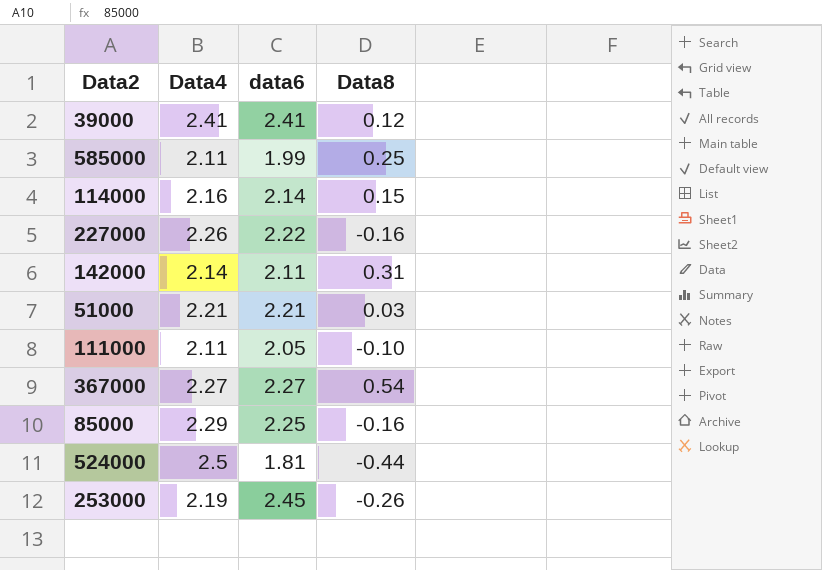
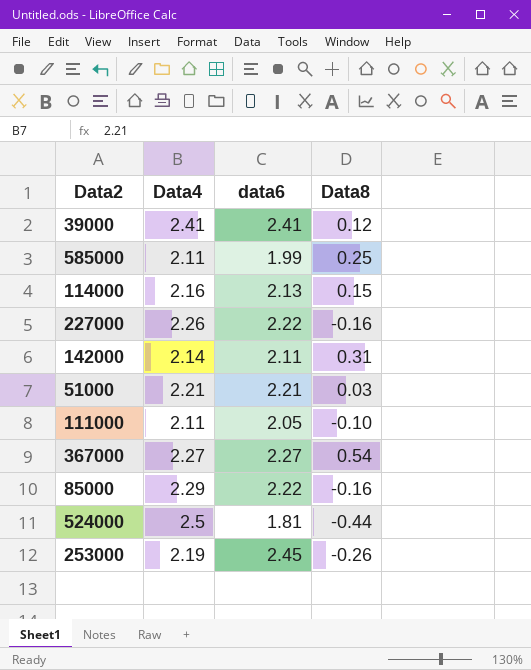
114000 | data6: 2.14 -> 2.13
85000 | data6: 2.25 -> 2.22

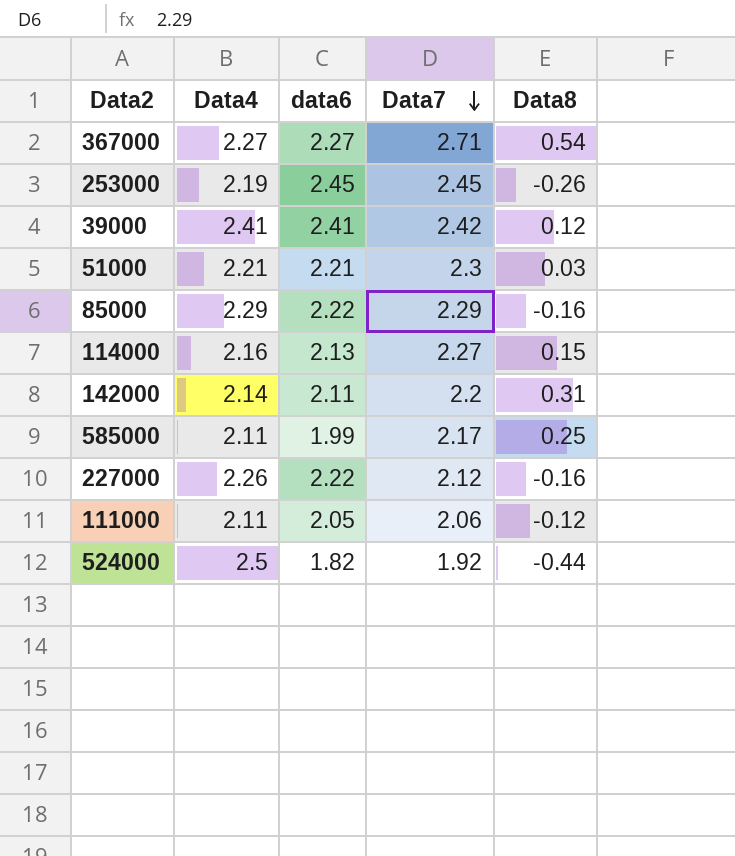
row order: none -> Data7 descending
column Data7 | position: none -> 4
111000 | Data8: -0.10 -> -0.12
524000 | data6: 1.81 -> 1.82

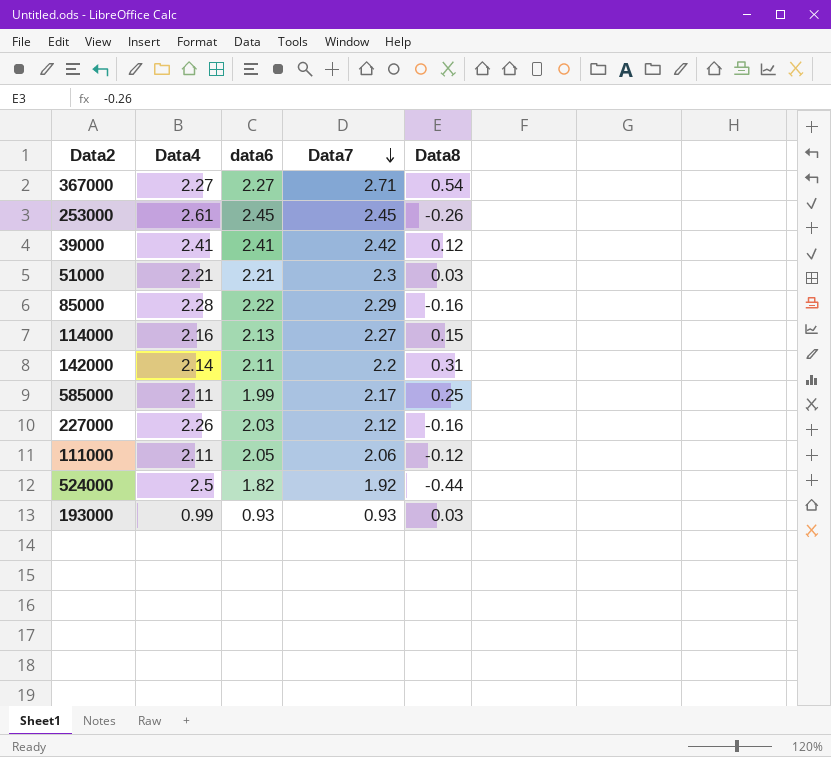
253000 | Data4: 2.19 -> 2.61
85000 | Data4: 2.29 -> 2.28
227000 | data6: 2.22 -> 2.03
row 193000: none -> 0.99 | 0.93 | 0.93 | 0.03

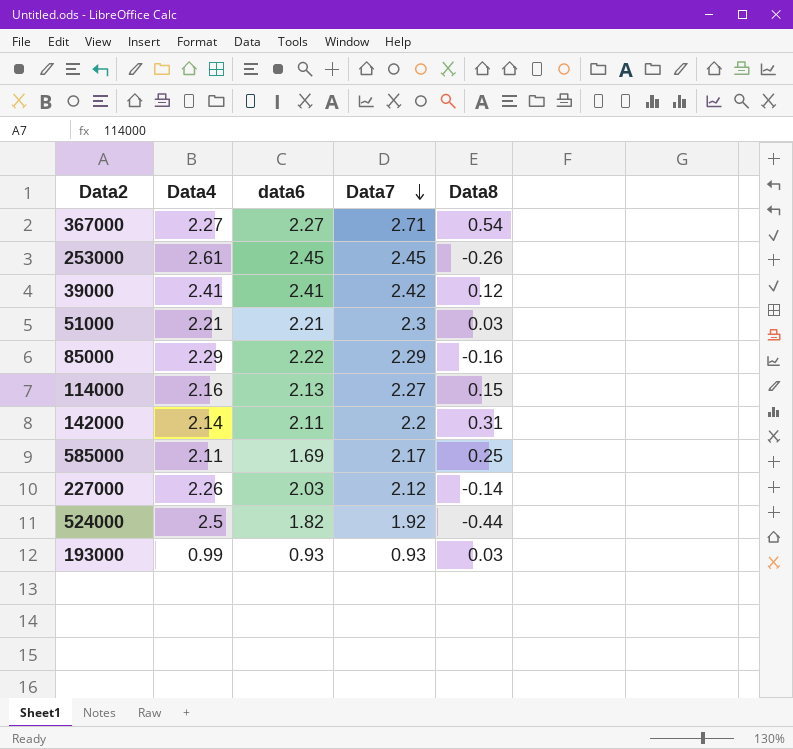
row 111000: 2.11 | 2.05 | 2.06 | -0.12 -> none
85000 | Data4: 2.28 -> 2.29
585000 | data6: 1.99 -> 1.69
227000 | Data8: -0.16 -> -0.14

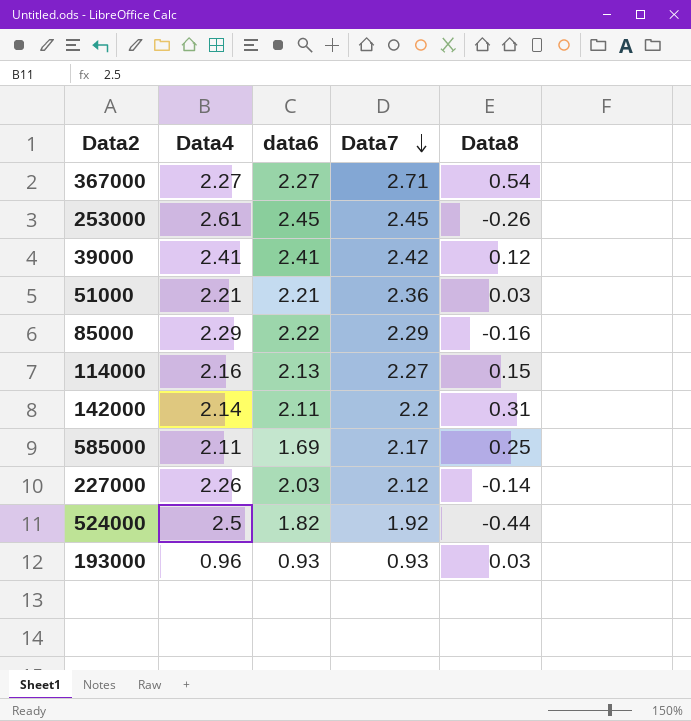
51000 | Data7: 2.3 -> 2.36
193000 | Data4: 0.99 -> 0.96

